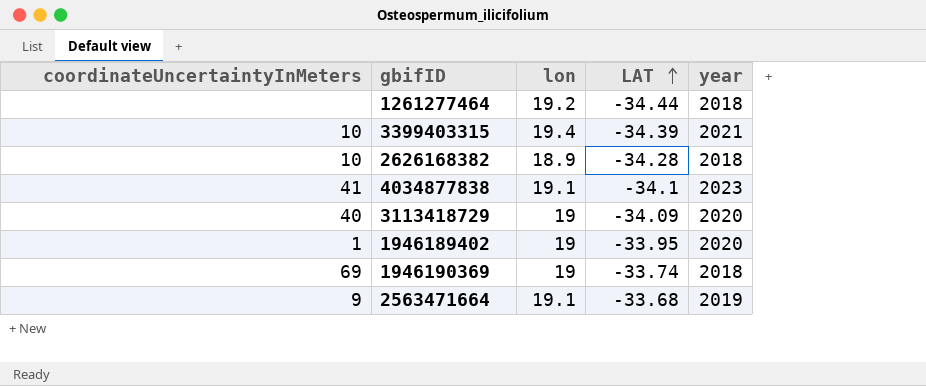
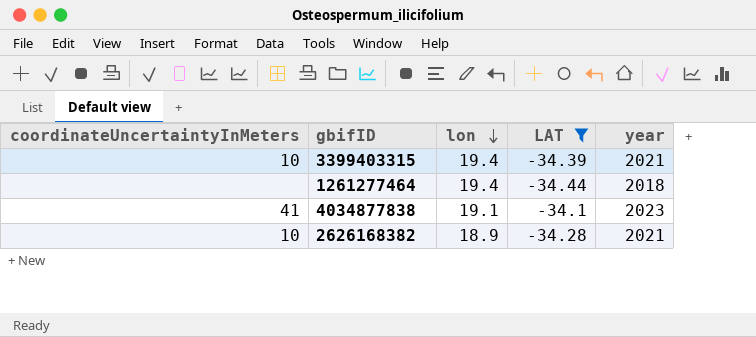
filter: none -> LAT <= -34.1
row order: LAT ascending -> lon descending
1261277464 | lon: 19.2 -> 19.4
2626168382 | year: 2018 -> 2021

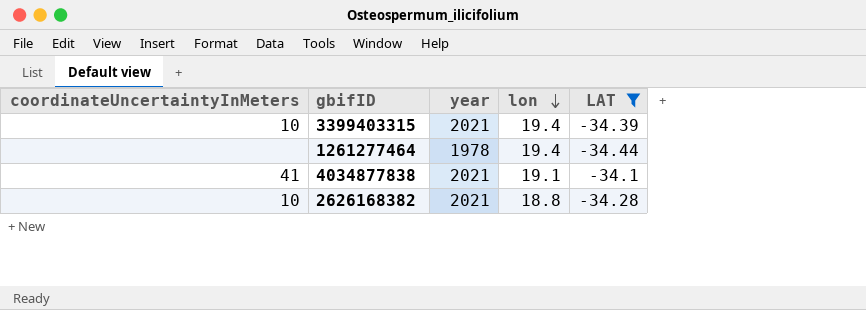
column year | position: 5 -> 3
1261277464 | year: 2018 -> 1978
4034877838 | year: 2023 -> 2021
2626168382 | lon: 18.9 -> 18.8

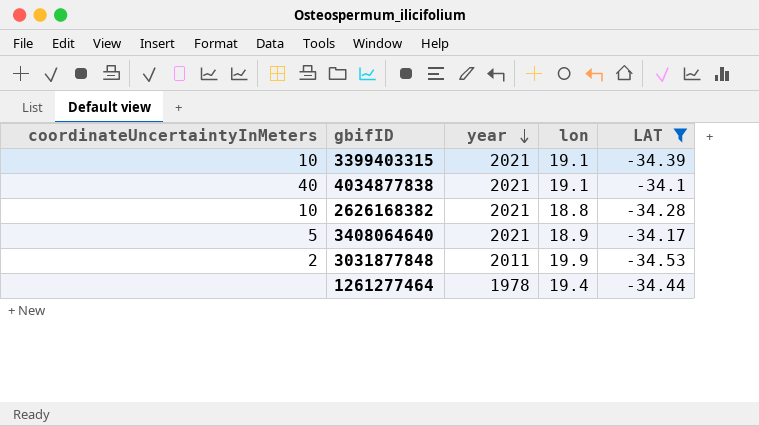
row order: lon descending -> year descending
3399403315 | lon: 19.4 -> 19.1
4034877838 | coordinateUncertaintyInMeters: 41 -> 40
row 3408064640: none -> 5 | 2021 | 18.9 | -34.17
row 3031877848: none -> 2 | 2011 | 19.9 | -34.53

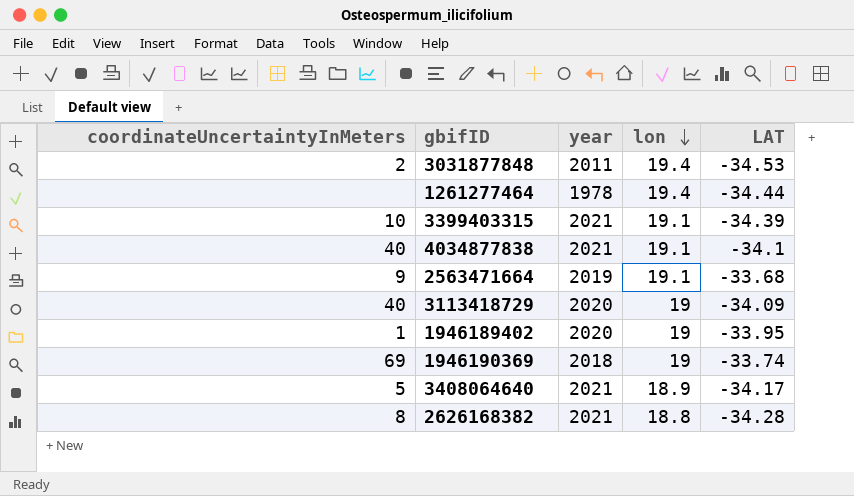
filter: LAT <= -34.1 -> none
row order: year descending -> lon descending
3031877848 | lon: 19.9 -> 19.4
2626168382 | coordinateUncertaintyInMeters: 10 -> 8

